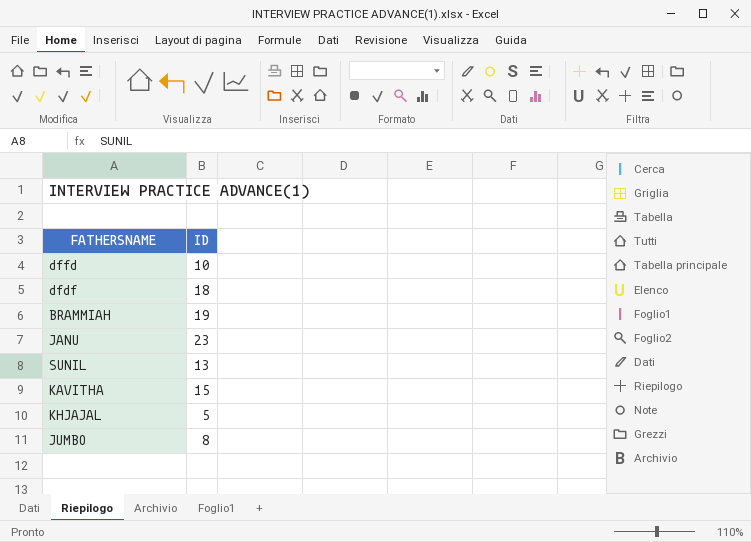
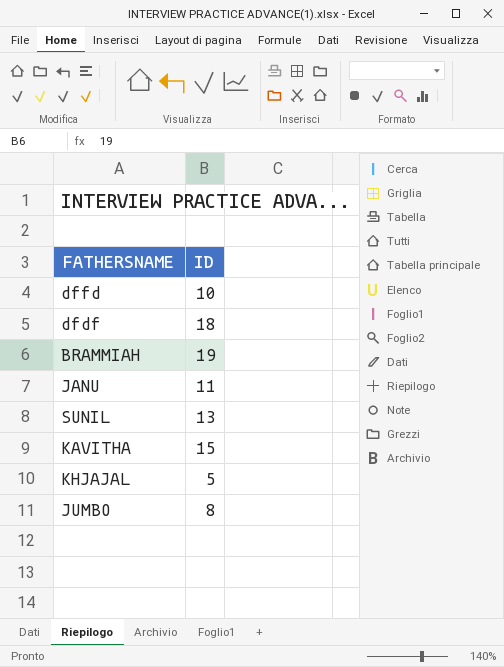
JANU | ID: 23 -> 11

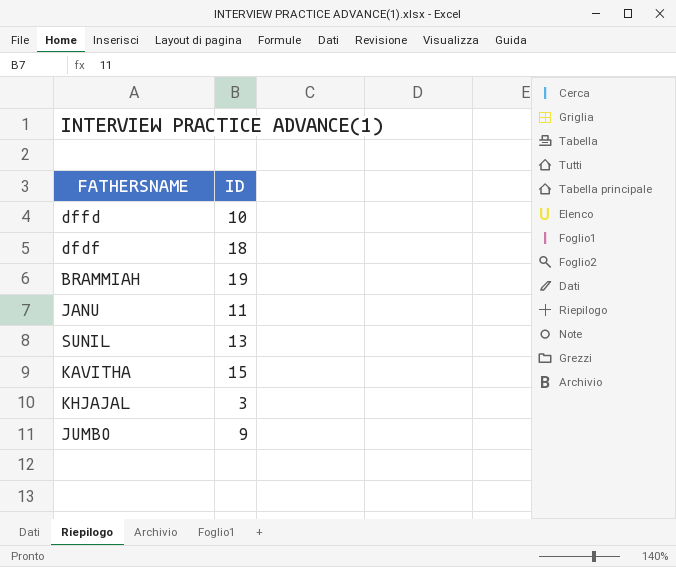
KHJAJAL | ID: 5 -> 3
JUMBO | ID: 8 -> 9

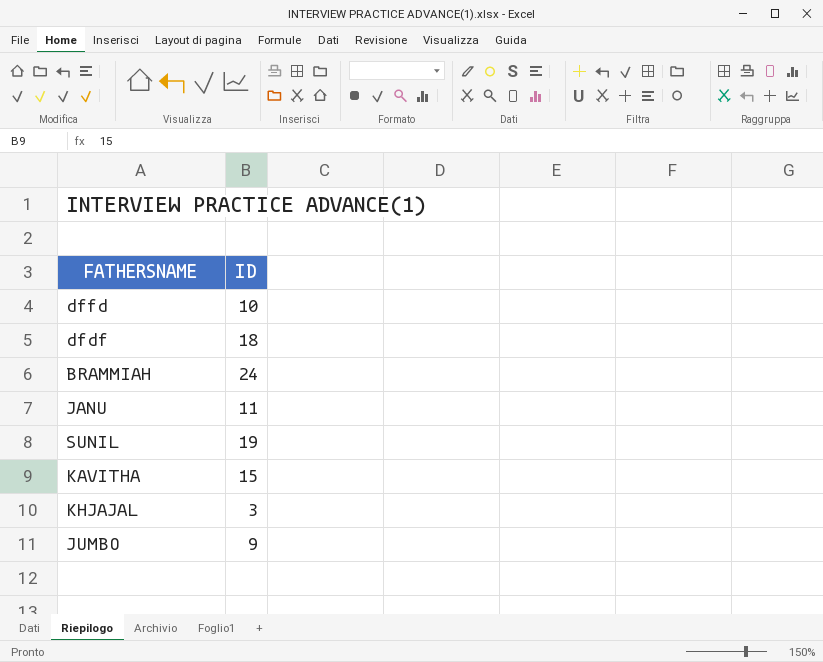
BRAMMIAH | ID: 19 -> 24
SUNIL | ID: 13 -> 19

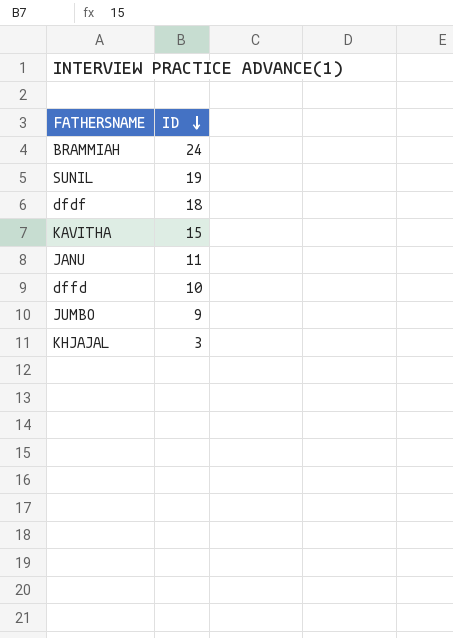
row order: none -> ID descending

